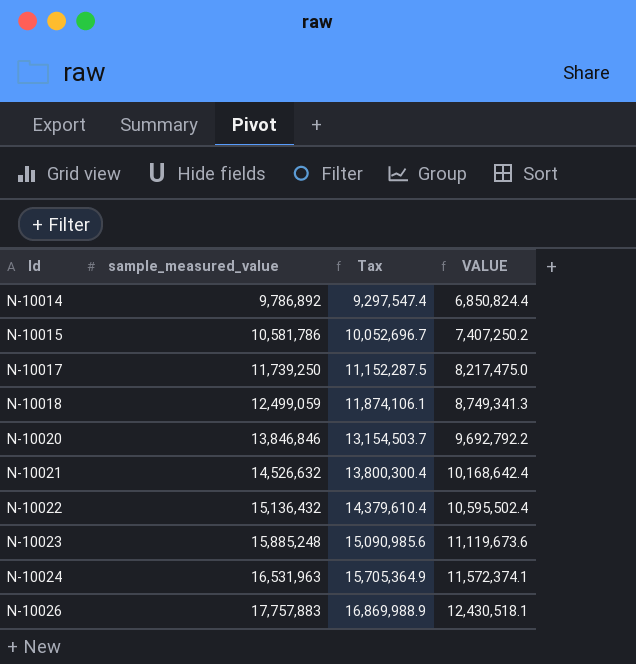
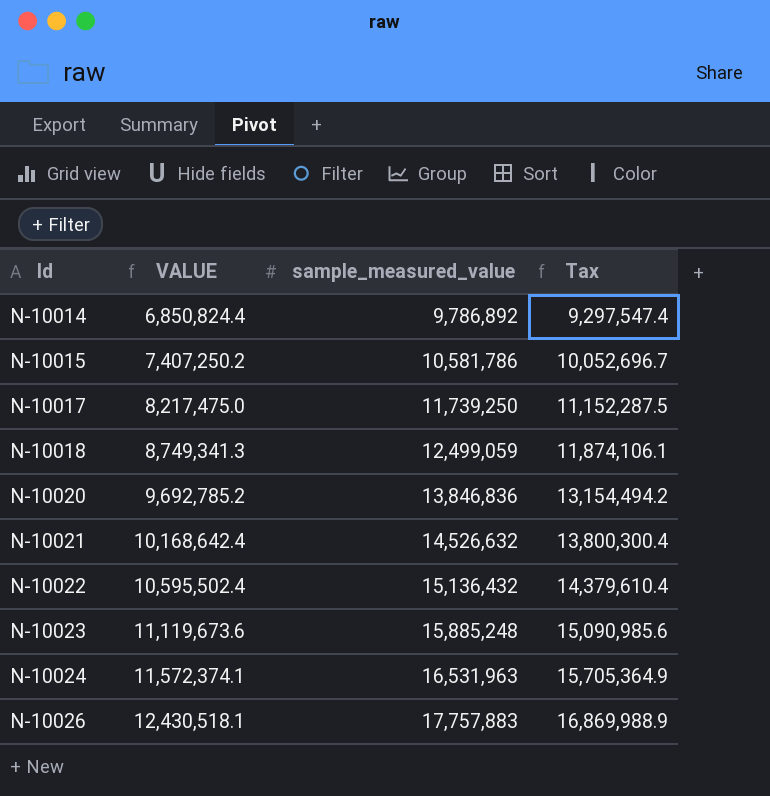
column VALUE | position: 4 -> 2
N-10020 | VALUE: 9,692,792.2 -> 9,692,785.2
N-10020 | sample_measured_value: 13,846,846 -> 13,846,836
N-10020 | Tax: 13,154,503.7 -> 13,154,494.2

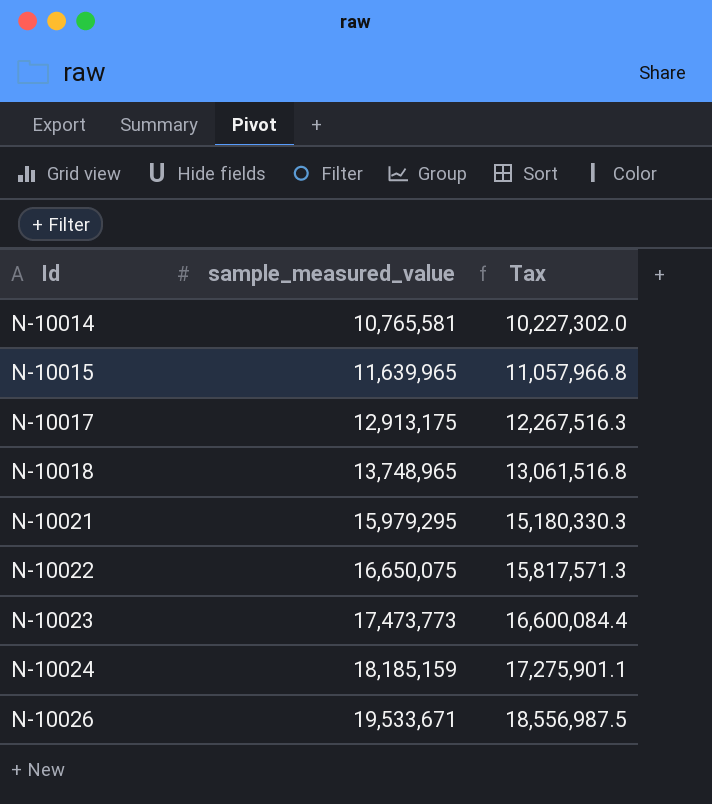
column VALUE | formula: [sample_measured_value] * 0.7 -> none
row N-10020: 9,692,785.2 | 13,846,836 | 13,154,494.2 -> none
N-10014 | sample_measured_value: 9,786,892 -> 10,765,581
N-10014 | Tax: 9,297,547.4 -> 10,227,302.0
N-10015 | sample_measured_value: 10,581,786 -> 11,639,965
N-10015 | Tax: 10,052,696.7 -> 11,057,966.8
N-10017 | sample_measured_value: 11,739,250 -> 12,913,175
N-10017 | Tax: 11,152,287.5 -> 12,267,516.3
N-10018 | sample_measured_value: 12,499,059 -> 13,748,965
N-10018 | Tax: 11,874,106.1 -> 13,061,516.8
N-10021 | sample_measured_value: 14,526,632 -> 15,979,295
N-10021 | Tax: 13,800,300.4 -> 15,180,330.3
N-10022 | sample_measured_value: 15,136,432 -> 16,650,075
N-10022 | Tax: 14,379,610.4 -> 15,817,571.3
N-10023 | sample_measured_value: 15,885,248 -> 17,473,773
N-10023 | Tax: 15,090,985.6 -> 16,600,084.4
N-10024 | sample_measured_value: 16,531,963 -> 18,185,159
N-10024 | Tax: 15,705,364.9 -> 17,275,901.1
N-10026 | sample_measured_value: 17,757,883 -> 19,533,671
N-10026 | Tax: 16,869,988.9 -> 18,556,987.5

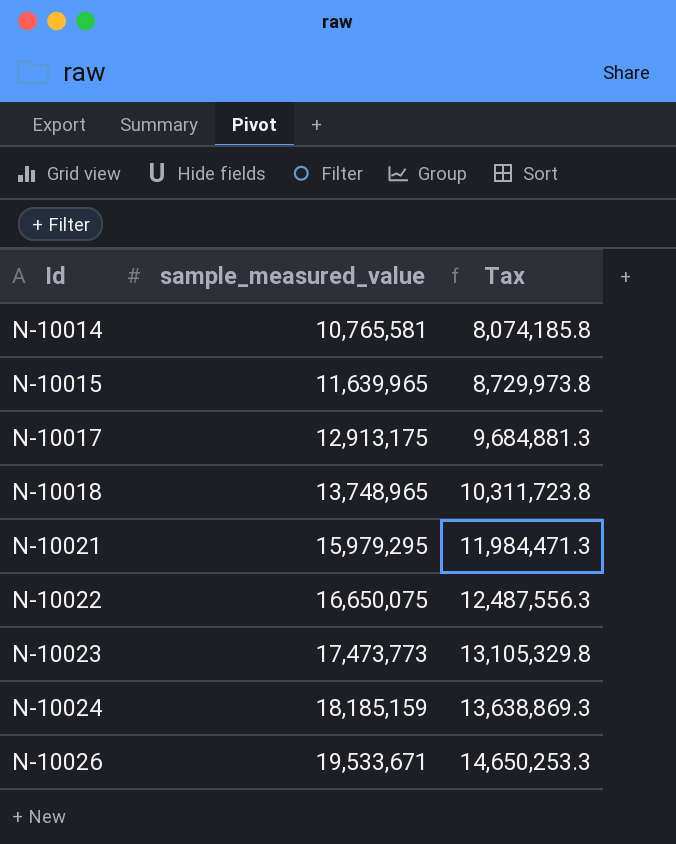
column Tax | formula: [sample_measured_value] * 0.95 -> [sample_measured_value] * 0.75

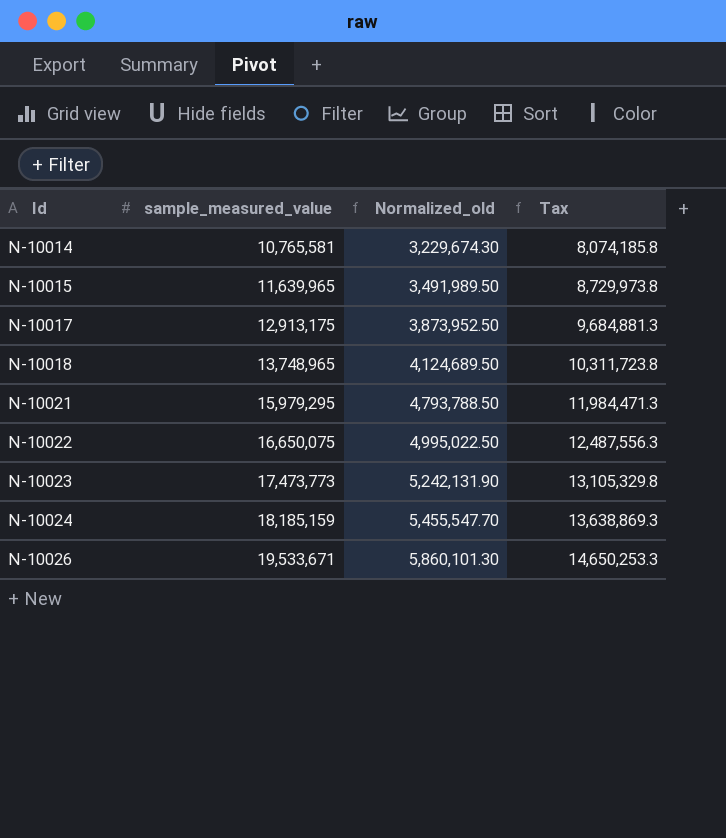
column Normalized_old | formula: none -> [sample_measured_value] * 0.3

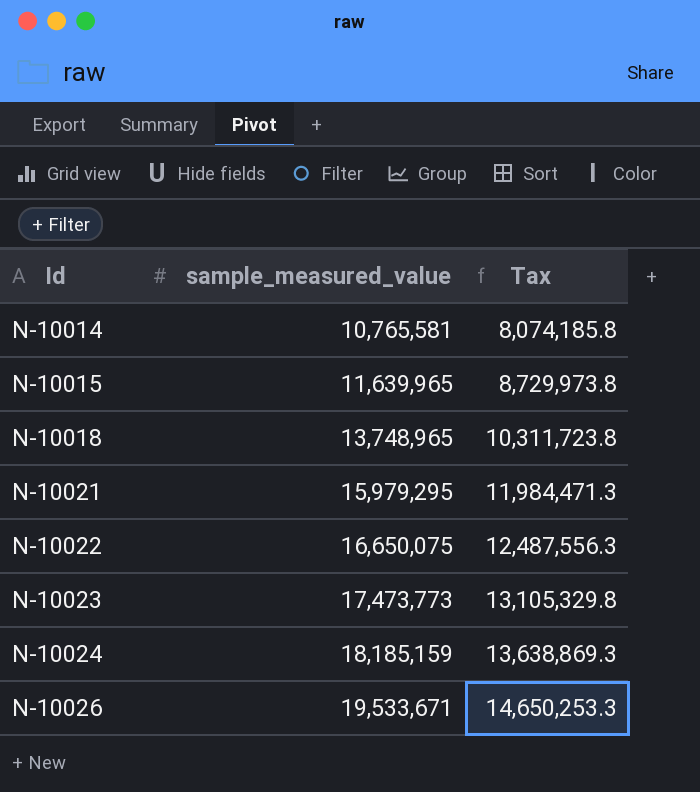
column Normalized_old | formula: [sample_measured_value] * 0.3 -> none
row N-10017: 12,913,175 | 3,873,952.50 | 9,684,881.3 -> none

